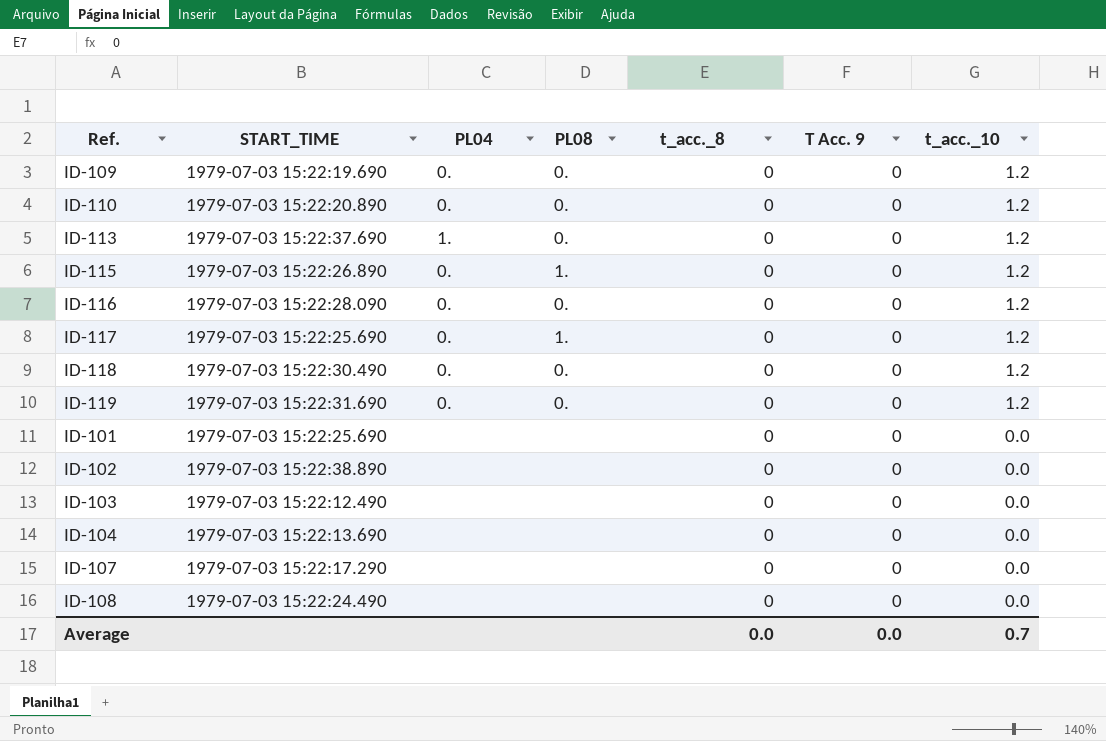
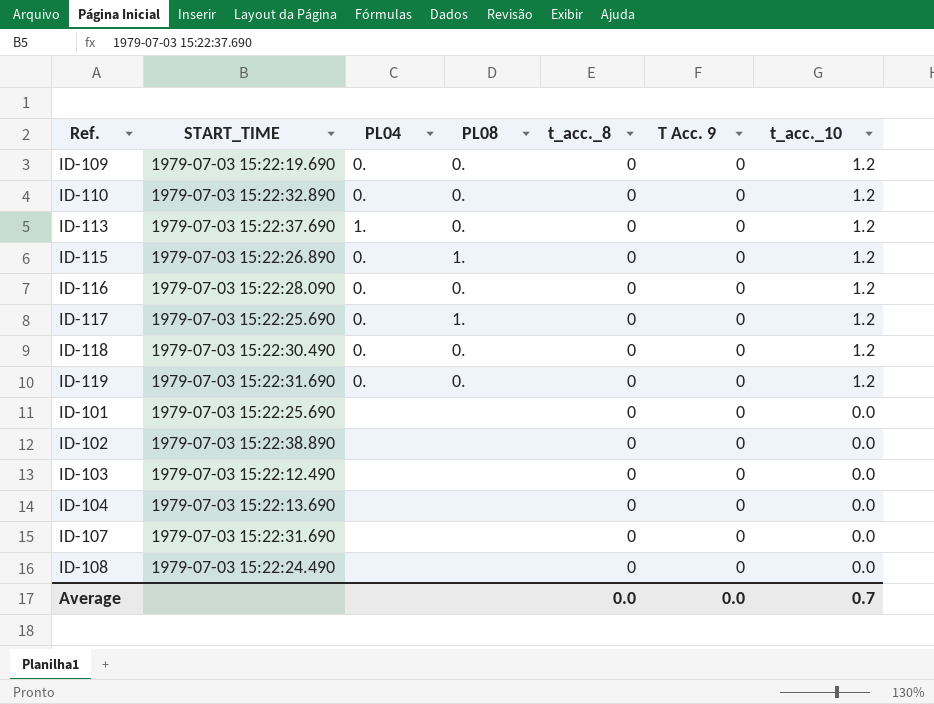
ID-110 | START_TIME: 1979-07-03 15:22:20.890 -> 1979-07-03 15:22:32.890
ID-107 | START_TIME: 1979-07-03 15:22:17.290 -> 1979-07-03 15:22:31.690

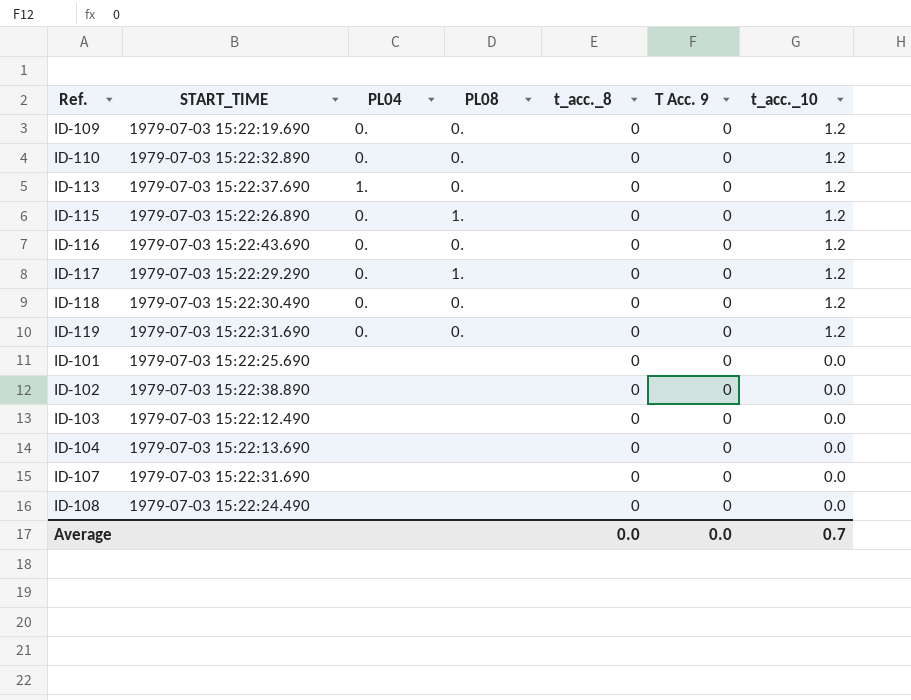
ID-116 | START_TIME: 1979-07-03 15:22:28.090 -> 1979-07-03 15:22:43.690
ID-117 | START_TIME: 1979-07-03 15:22:25.690 -> 1979-07-03 15:22:29.290

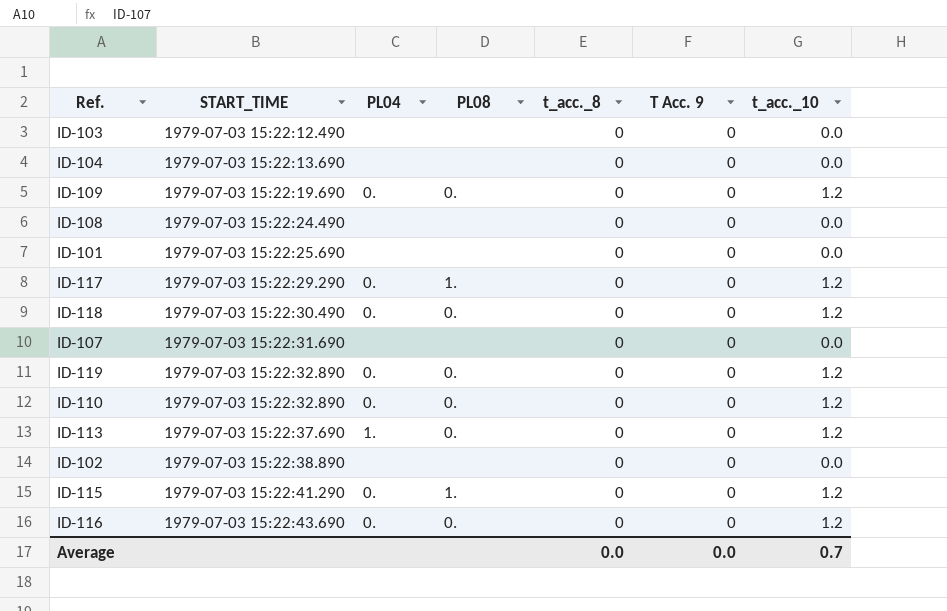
row order: t_acc._10 descending -> START_TIME ascending
ID-119 | START_TIME: 1979-07-03 15:22:31.690 -> 1979-07-03 15:22:32.890
ID-115 | START_TIME: 1979-07-03 15:22:26.890 -> 1979-07-03 15:22:41.290

